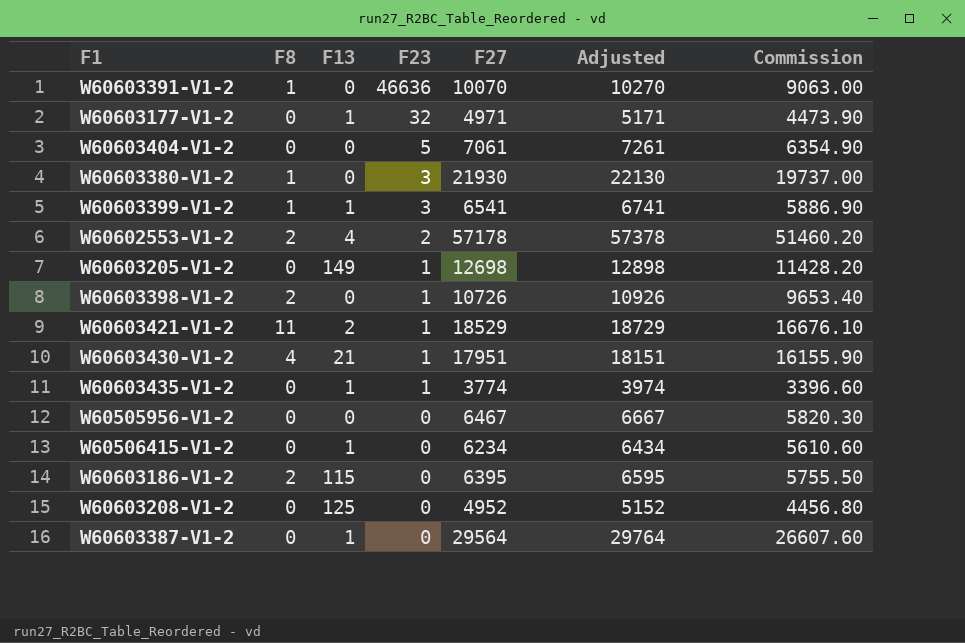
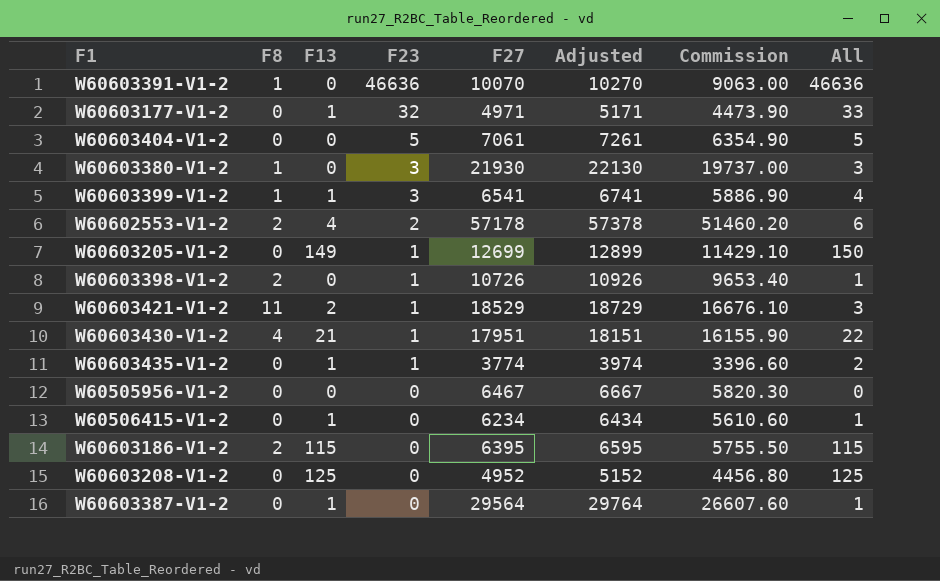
column All | formula: none -> [F13] + [F23]
W60603205-V1-2 | F27: 12698 -> 12699
W60603205-V1-2 | Adjusted: 12898 -> 12899
W60603205-V1-2 | Commission: 11428.20 -> 11429.10

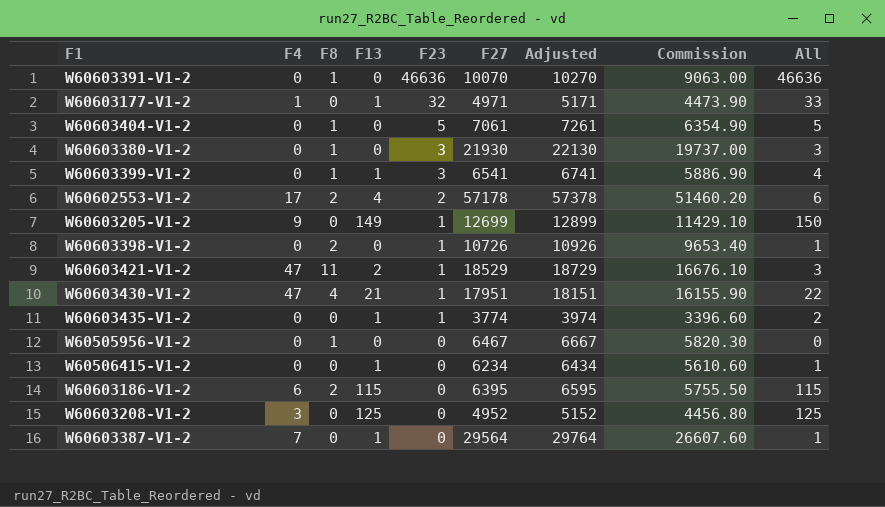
column F4 | position: none -> 2
W60603404-V1-2 | F8: 0 -> 1
W60505956-V1-2 | F8: 0 -> 1

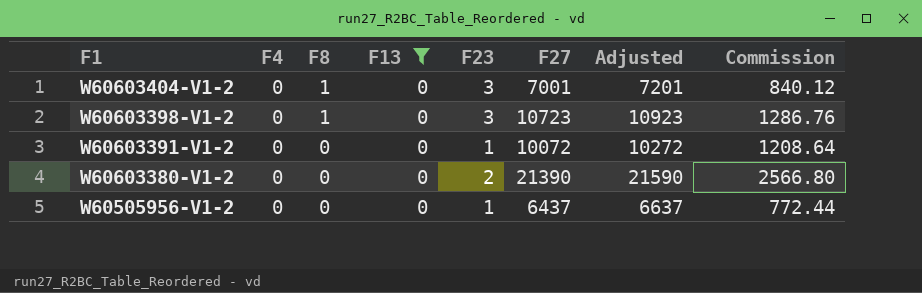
filter: none -> F13 = 0
row order: F23 descending -> F1 descending
column All | formula: [F13] + [F23] -> none
column Commission | formula: [F27] * 0.9 -> [F27] * 0.12
W60603404-V1-2 | F23: 5 -> 3
W60603404-V1-2 | F27: 7061 -> 7001
W60603404-V1-2 | Adjusted: 7261 -> 7201
W60603398-V1-2 | F8: 2 -> 1
W60603398-V1-2 | F23: 1 -> 3
W60603398-V1-2 | F27: 10726 -> 10723
W60603398-V1-2 | Adjusted: 10926 -> 10923
W60603391-V1-2 | F8: 1 -> 0
W60603391-V1-2 | F23: 46636 -> 1
W60603391-V1-2 | F27: 10070 -> 10072
W60603391-V1-2 | Adjusted: 10270 -> 10272
W60603380-V1-2 | F8: 1 -> 0
W60603380-V1-2 | F23: 3 -> 2
W60603380-V1-2 | F27: 21930 -> 21390
W60603380-V1-2 | Adjusted: 22130 -> 21590
W60505956-V1-2 | F8: 1 -> 0
W60505956-V1-2 | F23: 0 -> 1
W60505956-V1-2 | F27: 6467 -> 6437
W60505956-V1-2 | Adjusted: 6667 -> 6637

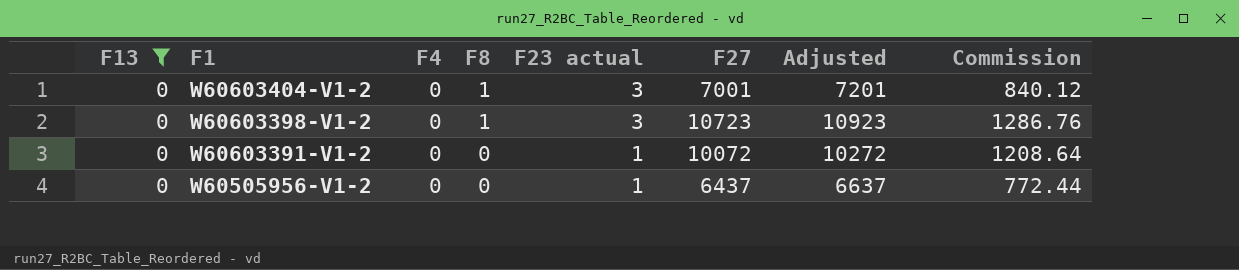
column F13 | position: 4 -> 1
column name: F23 -> F23 actual
row W60603380-V1-2: 0 | 0 | 0 | 2 | 21390 | 21590 | 2566.80 -> none

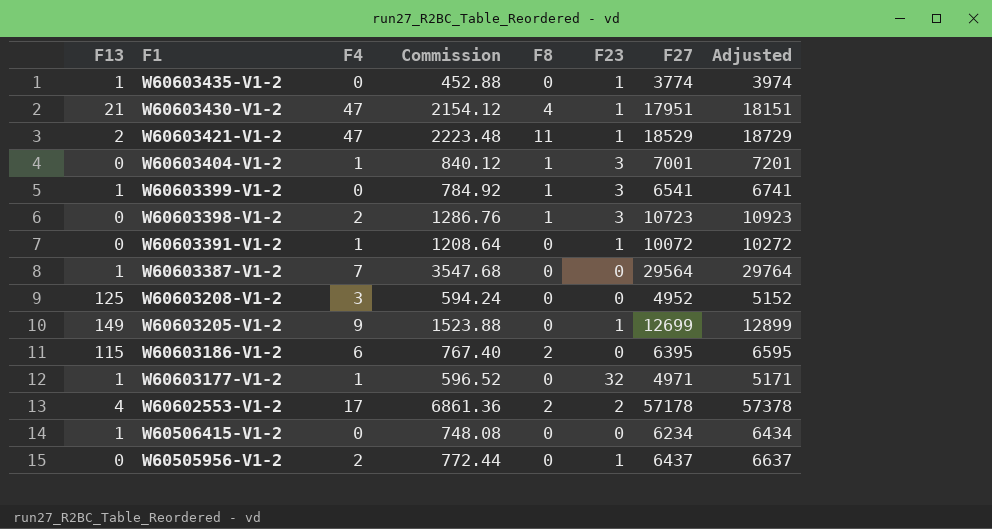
filter: F13 = 0 -> none
column Commission | position: 8 -> 4
column name: F23 actual -> F23
W60603404-V1-2 | F4: 0 -> 1
W60603398-V1-2 | F4: 0 -> 2
W60603391-V1-2 | F4: 0 -> 1
W60505956-V1-2 | F4: 0 -> 2

